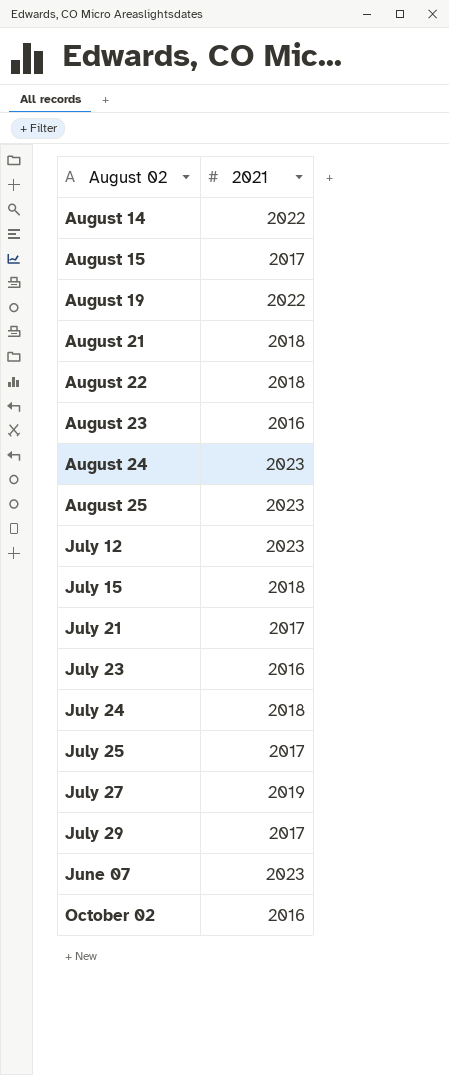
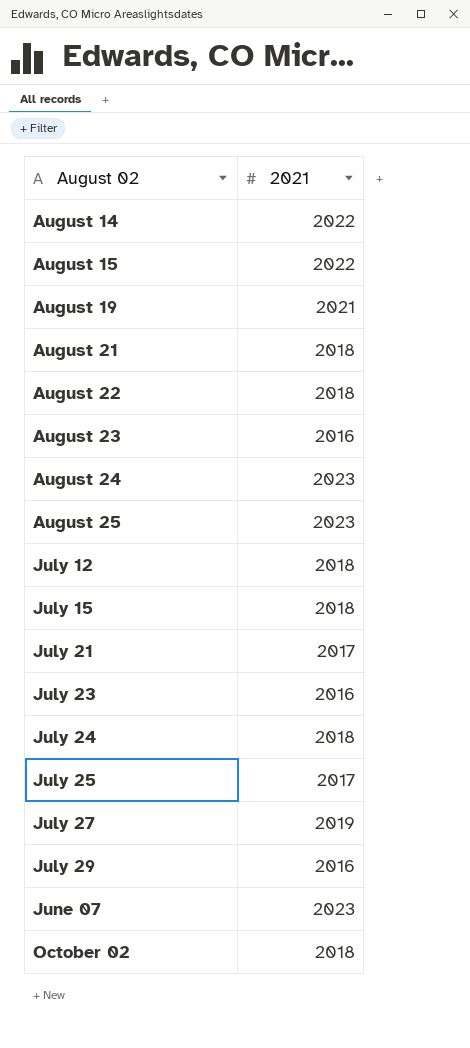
August 15 | 2021: 2017 -> 2022
August 19 | 2021: 2022 -> 2021
July 12 | 2021: 2023 -> 2018
July 29 | 2021: 2017 -> 2016
October 02 | 2021: 2016 -> 2018

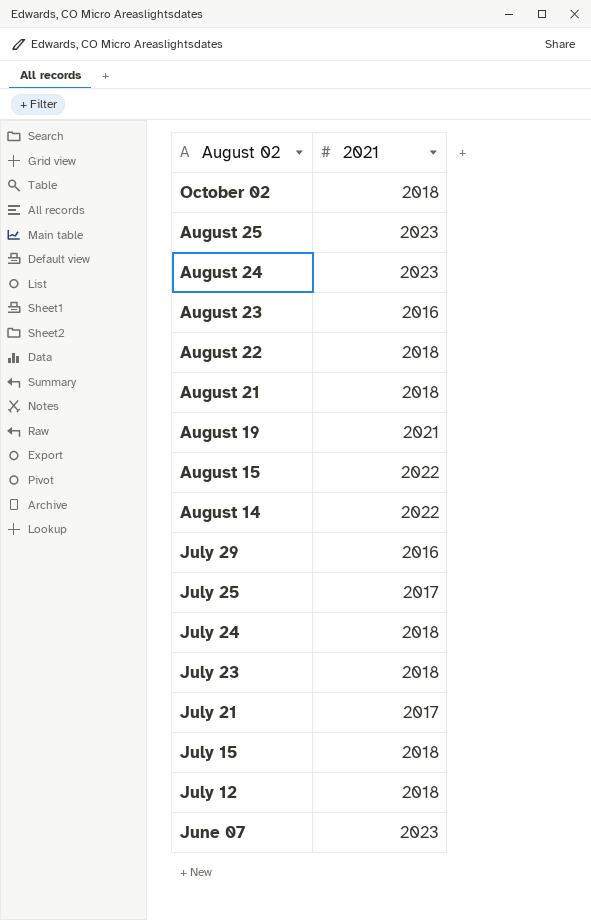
row order: none -> August 02 descending
row July 27: 2019 -> none
July 23 | 2021: 2016 -> 2018

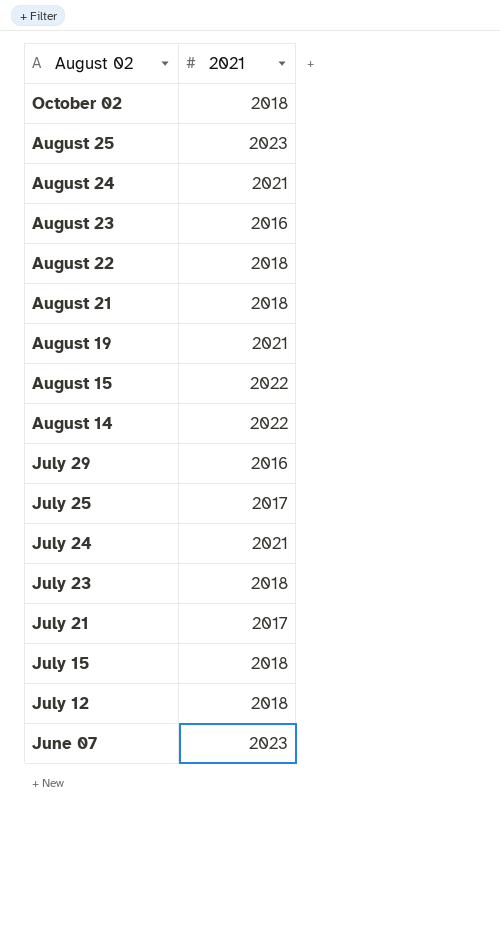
August 24 | 2021: 2023 -> 2021
July 24 | 2021: 2018 -> 2021

